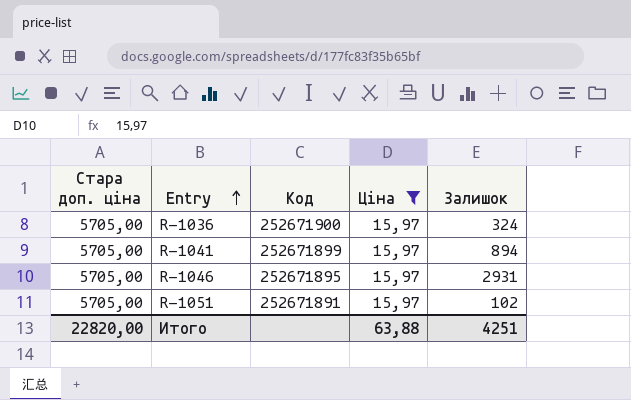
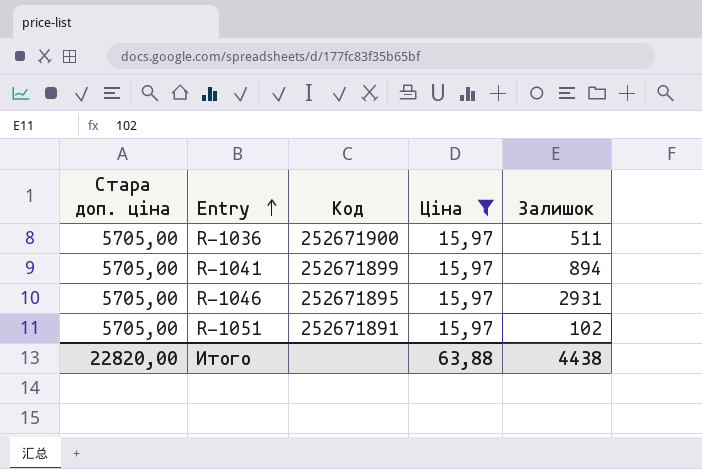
R-1036 | Залишок: 324 -> 511
Итого | Залишок: 4251 -> 4438

